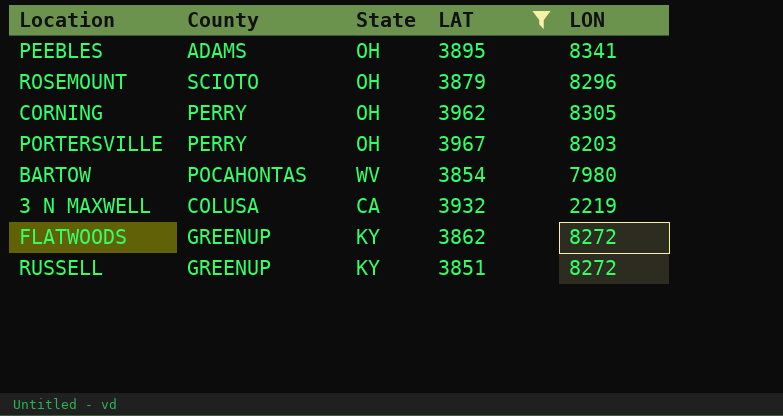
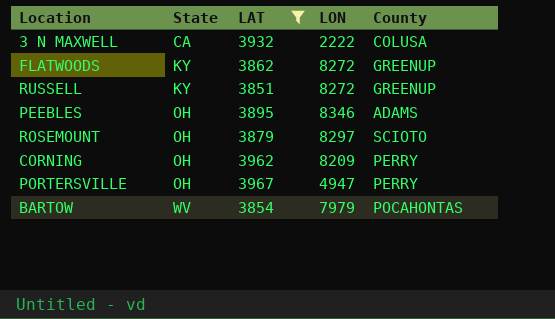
row order: none -> State ascending
column County | position: 2 -> 5
3 N MAXWELL | LON: 2219 -> 2222
PEEBLES | LON: 8341 -> 8346
ROSEMOUNT | LON: 8296 -> 8297
CORNING | LON: 8305 -> 8209
PORTERSVILLE | LON: 8203 -> 4947
BARTOW | LON: 7980 -> 7979

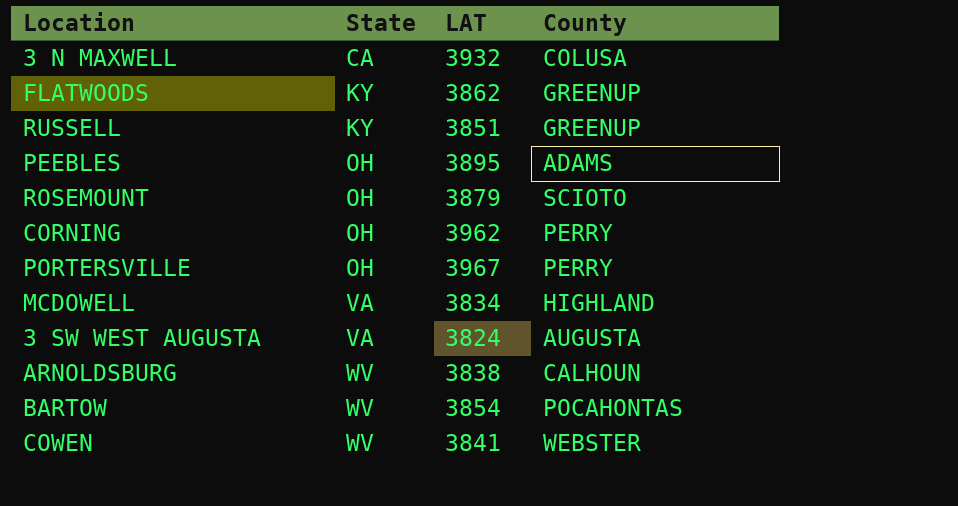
filter: LAT >= 3851 -> none
column LON | position: 4 -> none

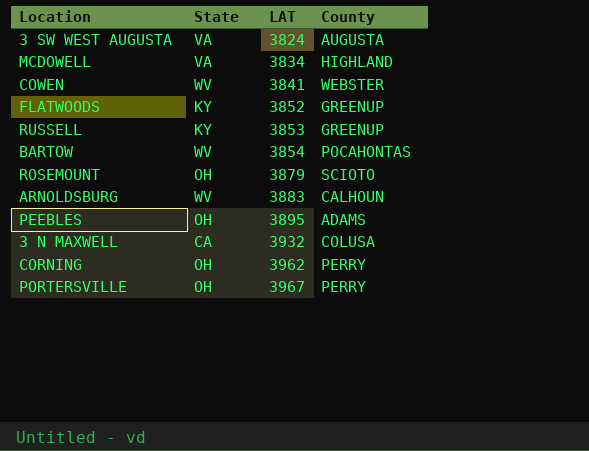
row order: State ascending -> LAT ascending
FLATWOODS | LAT: 3862 -> 3852
RUSSELL | LAT: 3851 -> 3853
ARNOLDSBURG | LAT: 3838 -> 3883

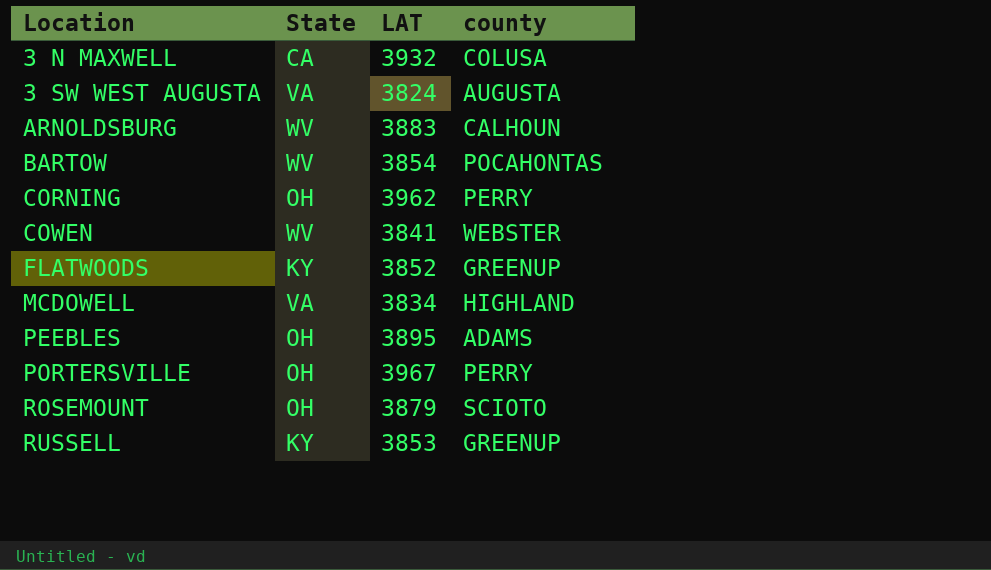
row order: LAT ascending -> Location ascending
column name: County -> county

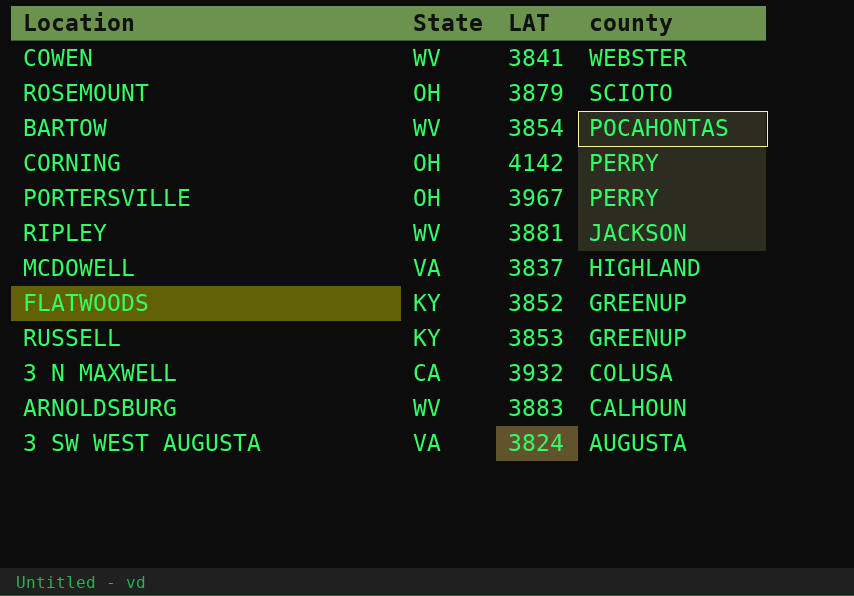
row order: Location ascending -> county descending
row PEEBLES: OH | 3895 | ADAMS -> none
CORNING | LAT: 3962 -> 4142
row RIPLEY: none -> WV | 3881 | JACKSON
MCDOWELL | LAT: 3834 -> 3837

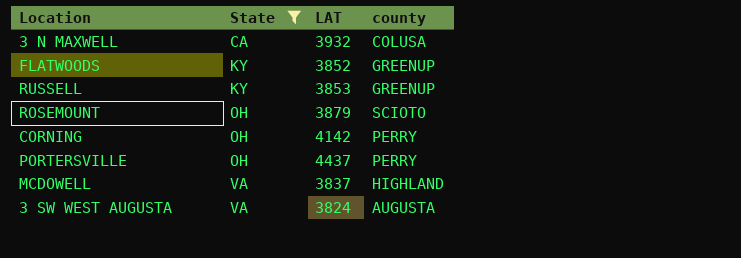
filter: none -> State != WV
row order: county descending -> State ascending
PORTERSVILLE | LAT: 3967 -> 4437

